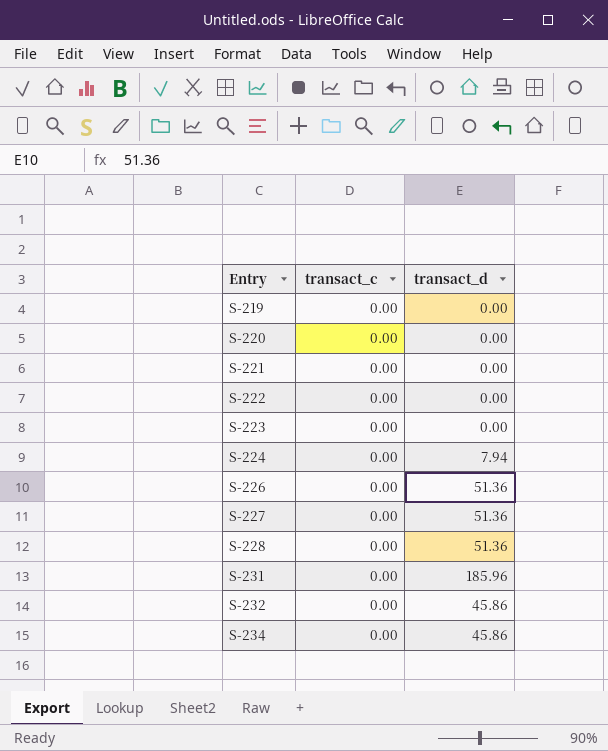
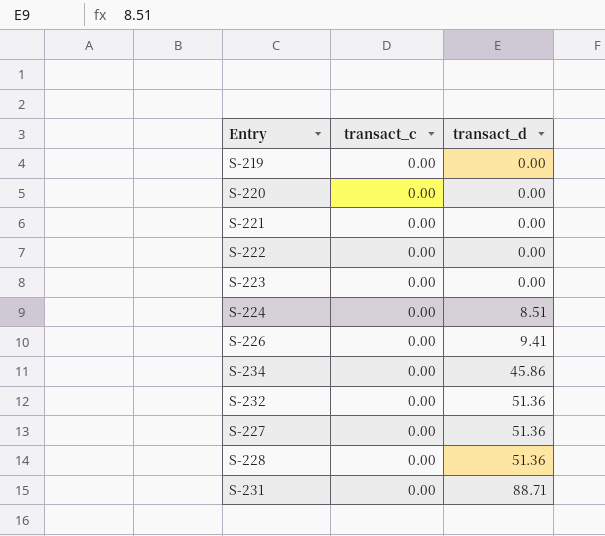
row order: Entry ascending -> transact_d ascending
S-224 | transact_d: 7.94 -> 8.51
S-226 | transact_d: 51.36 -> 9.41
S-232 | transact_d: 45.86 -> 51.36
S-231 | transact_d: 185.96 -> 88.71

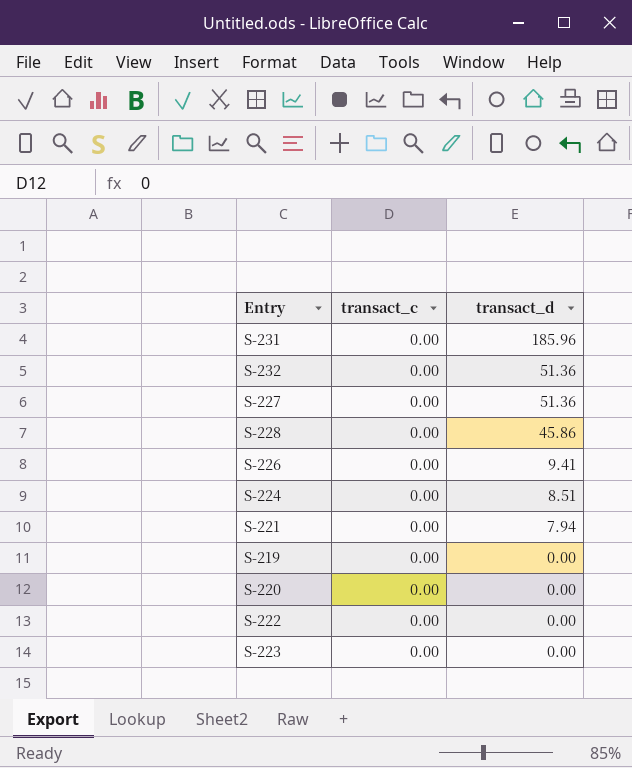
row order: transact_d ascending -> transact_d descending
row S-234: 0.00 | 45.86 -> none
S-231 | transact_d: 88.71 -> 185.96
S-228 | transact_d: 51.36 -> 45.86
S-221 | transact_d: 0.00 -> 7.94

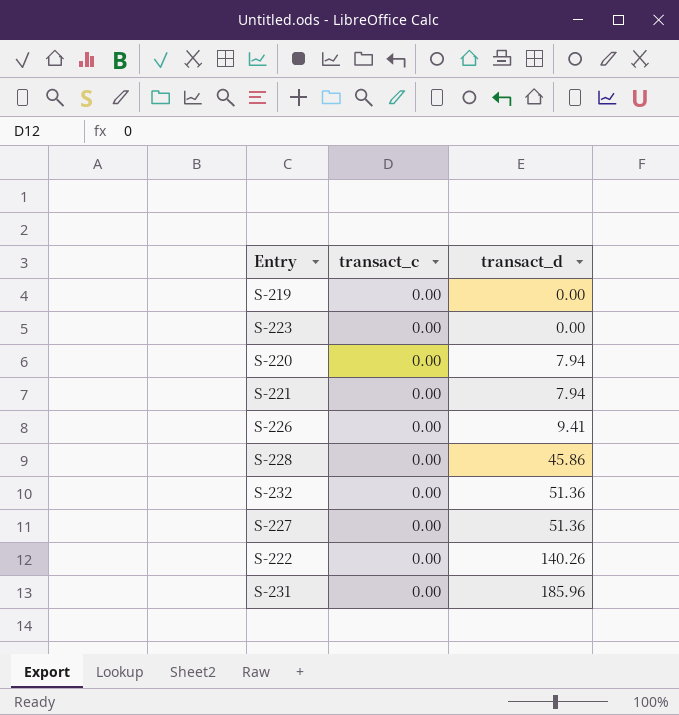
row order: transact_d descending -> transact_d ascending
row S-224: 0.00 | 8.51 -> none
S-220 | transact_d: 0.00 -> 7.94
S-222 | transact_d: 0.00 -> 140.26

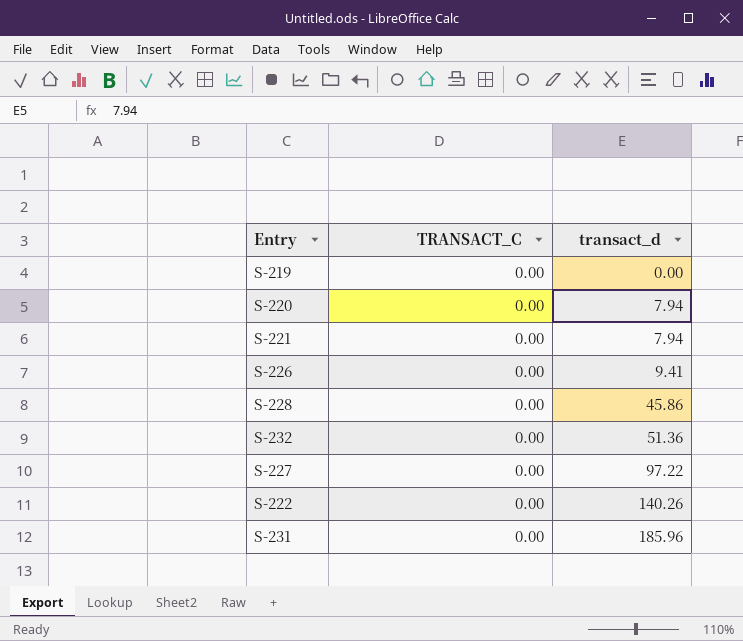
column name: transact_c -> TRANSACT_C
row S-223: 0.00 | 0.00 -> none
S-227 | transact_d: 51.36 -> 97.22

